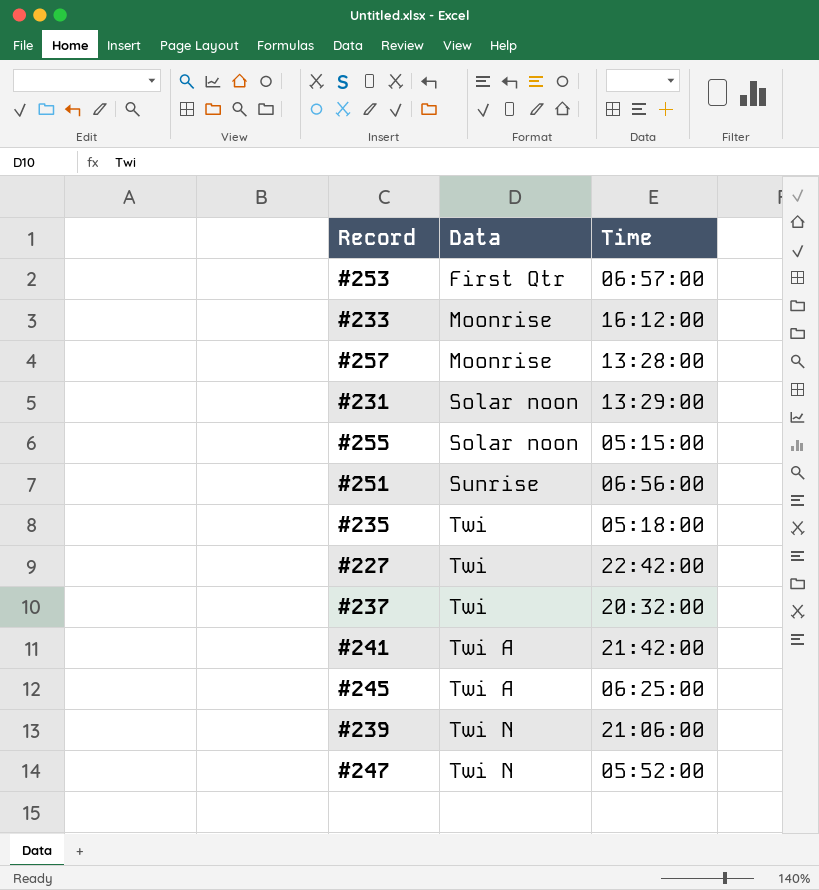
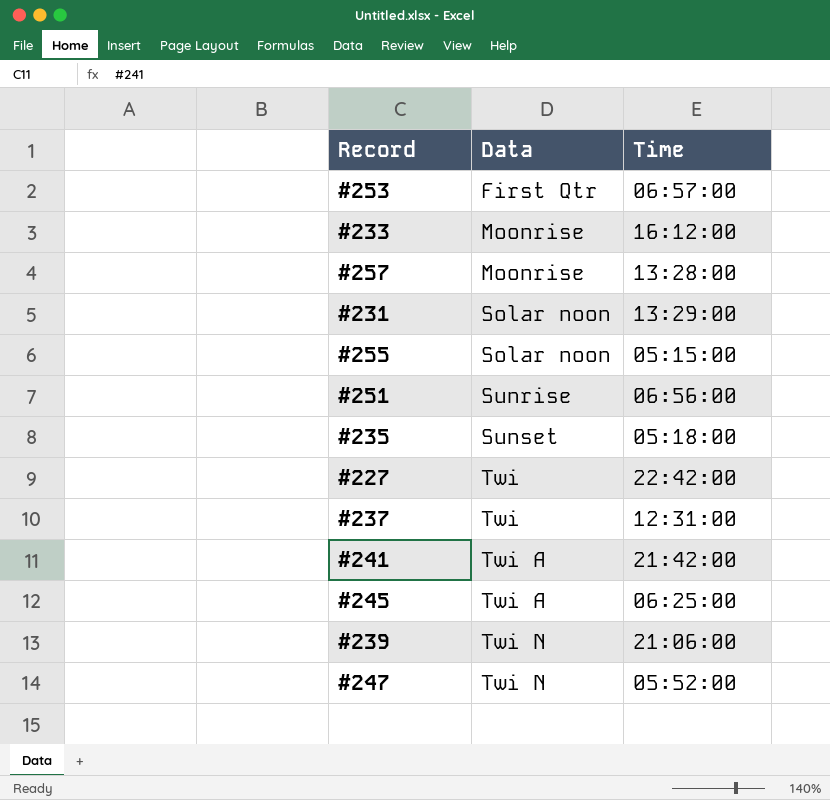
#235 | Data: Twi -> Sunset
#237 | Time: 20:32:00 -> 12:31:00

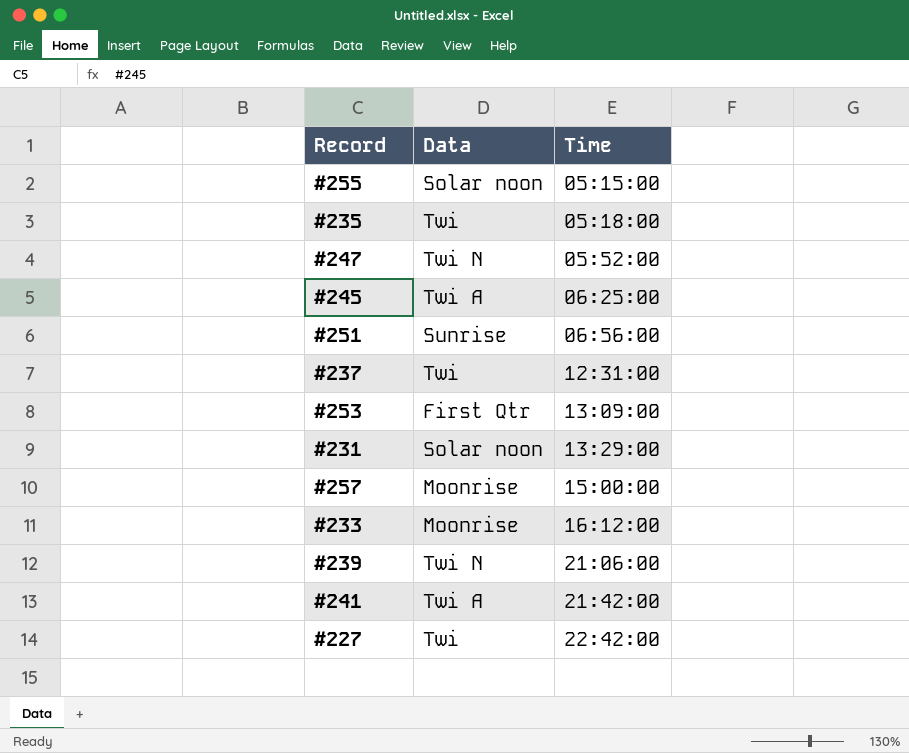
row order: Data ascending -> Time ascending
#235 | Data: Sunset -> Twi
#253 | Time: 06:57:00 -> 13:09:00
#257 | Time: 13:28:00 -> 15:00:00

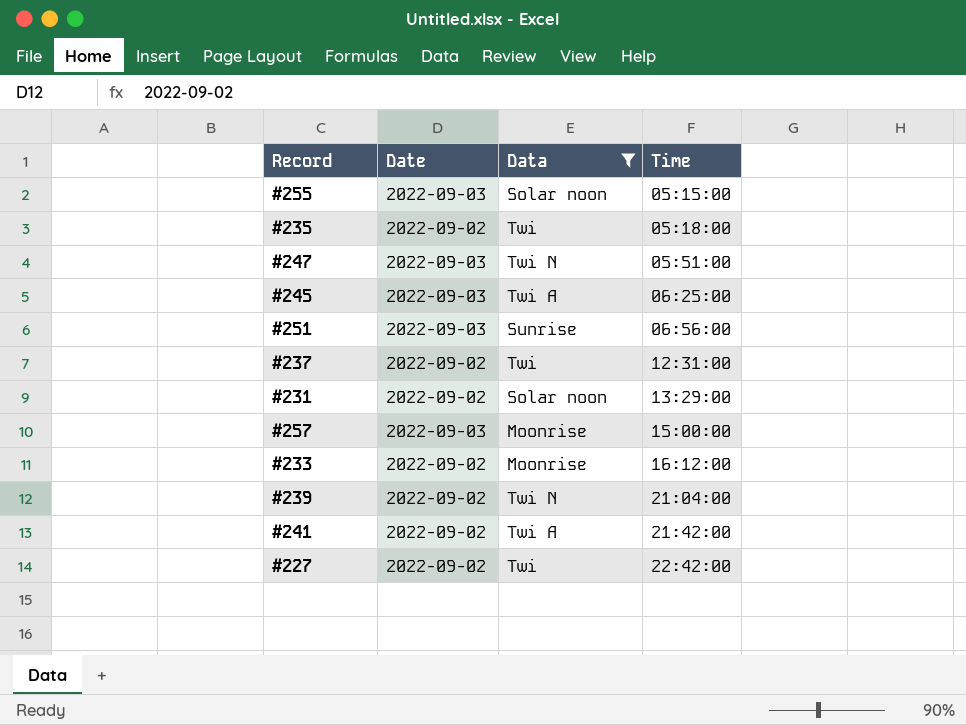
filter: none -> Data != First Qtr
column Date | position: none -> 2
#247 | Time: 05:52:00 -> 05:51:00
#239 | Time: 21:06:00 -> 21:04:00

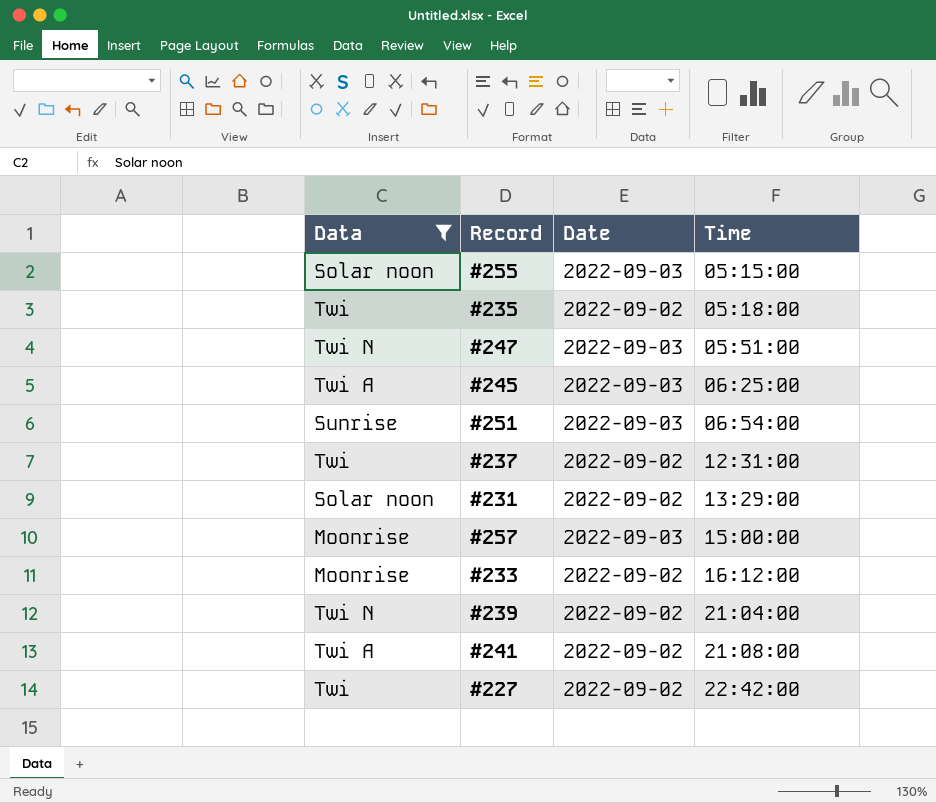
column Data | position: 3 -> 1
#251 | Time: 06:56:00 -> 06:54:00
#241 | Time: 21:42:00 -> 21:08:00

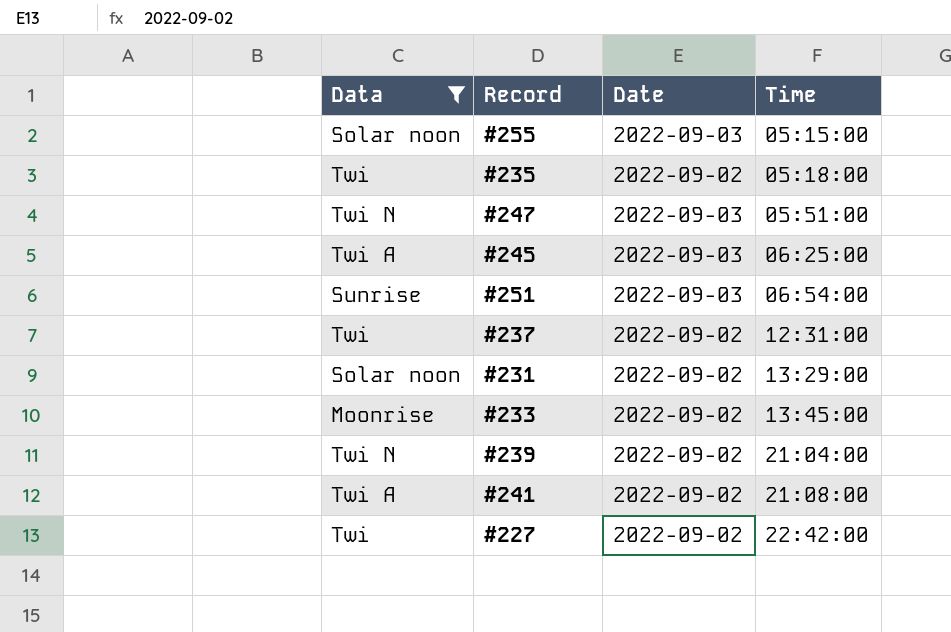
row #257: Moonrise | 2022-09-03 | 15:00:00 -> none
#233 | Time: 16:12:00 -> 13:45:00

